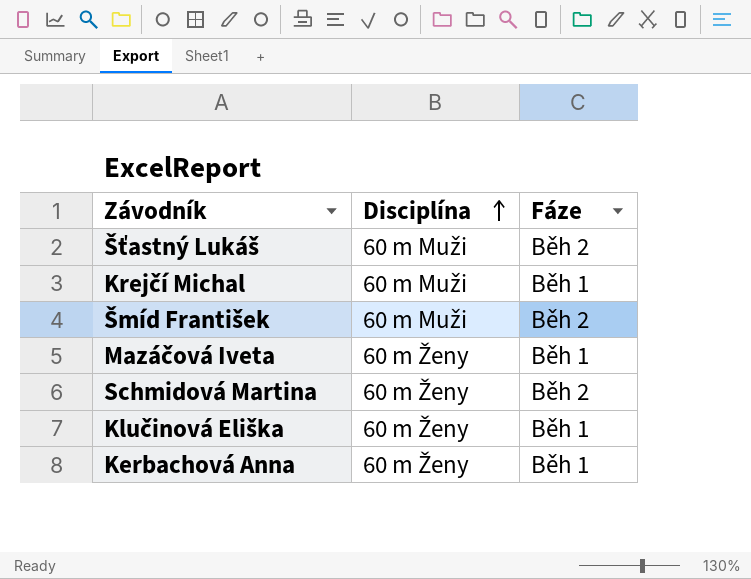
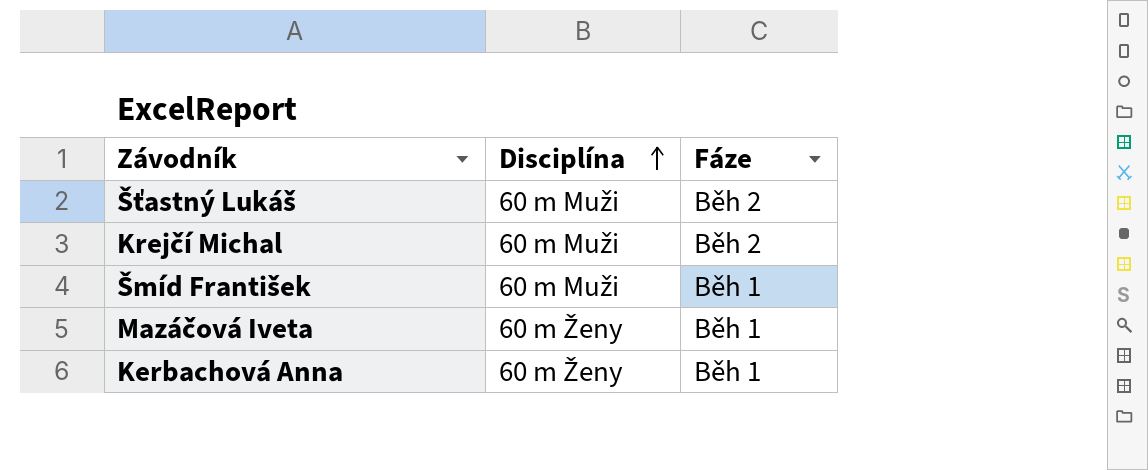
row Schmidová Martina: 60 m Ženy | Běh 2 -> none
row Klučinová Eliška: 60 m Ženy | Běh 1 -> none
Krejčí Michal | Fáze: Běh 1 -> Běh 2
Šmíd František | Fáze: Běh 2 -> Běh 1

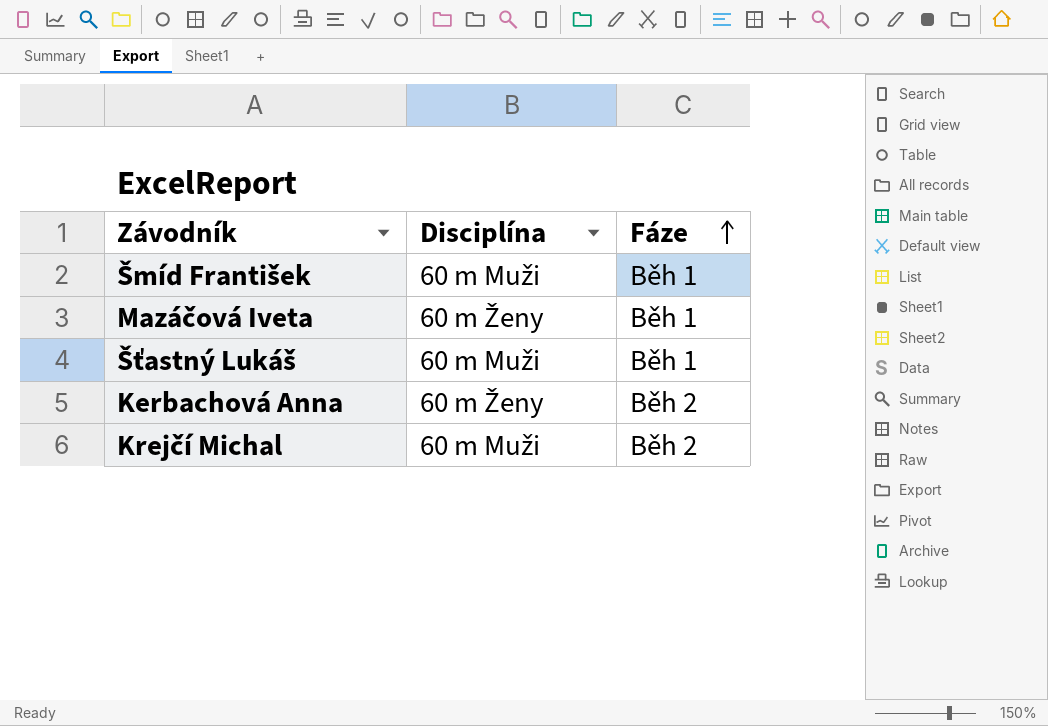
row order: Disciplína ascending -> Fáze ascending
Šťastný Lukáš | Fáze: Běh 2 -> Běh 1
Kerbachová Anna | Fáze: Běh 1 -> Běh 2

